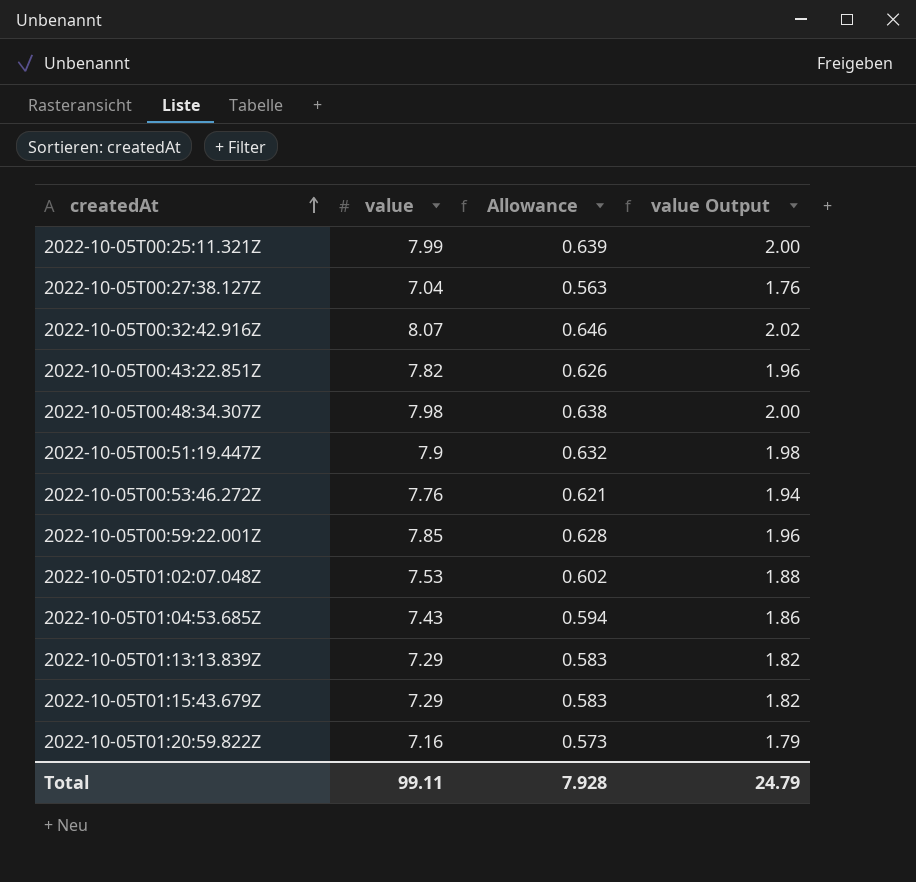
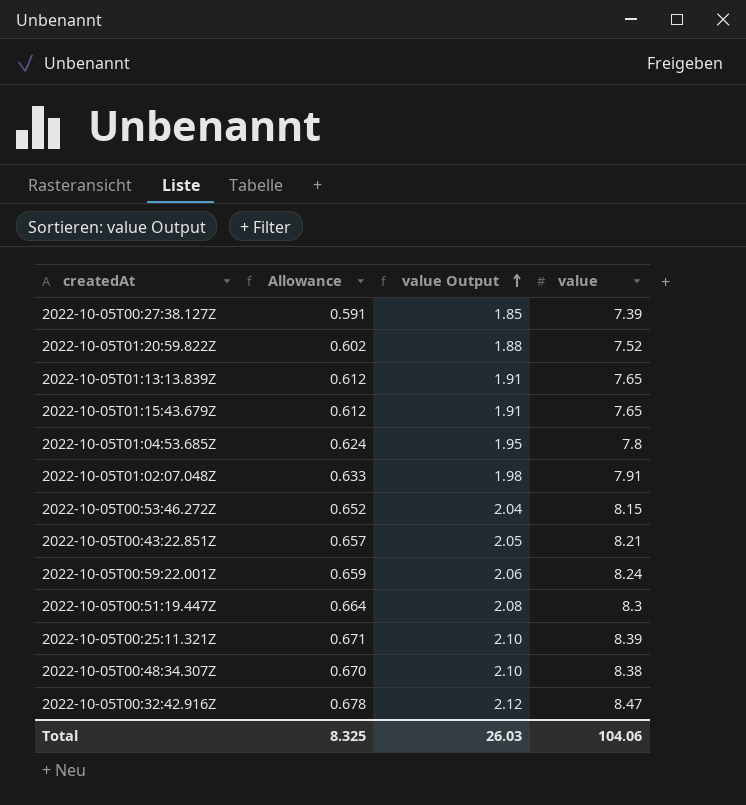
row order: createdAt ascending -> value Output ascending
column value | position: 2 -> 4
2022-10-05T00:27:38.127Z | Allowance: 0.563 -> 0.591
2022-10-05T00:27:38.127Z | value Output: 1.76 -> 1.85
2022-10-05T00:27:38.127Z | value: 7.04 -> 7.39
2022-10-05T01:20:59.822Z | Allowance: 0.573 -> 0.602
2022-10-05T01:20:59.822Z | value Output: 1.79 -> 1.88
2022-10-05T01:20:59.822Z | value: 7.16 -> 7.52
2022-10-05T01:13:13.839Z | Allowance: 0.583 -> 0.612
2022-10-05T01:13:13.839Z | value Output: 1.82 -> 1.91
2022-10-05T01:13:13.839Z | value: 7.29 -> 7.65
2022-10-05T01:15:43.679Z | Allowance: 0.583 -> 0.612
2022-10-05T01:15:43.679Z | value Output: 1.82 -> 1.91
2022-10-05T01:15:43.679Z | value: 7.29 -> 7.65
2022-10-05T01:04:53.685Z | Allowance: 0.594 -> 0.624
2022-10-05T01:04:53.685Z | value Output: 1.86 -> 1.95
2022-10-05T01:04:53.685Z | value: 7.43 -> 7.8
2022-10-05T01:02:07.048Z | Allowance: 0.602 -> 0.633
2022-10-05T01:02:07.048Z | value Output: 1.88 -> 1.98
2022-10-05T01:02:07.048Z | value: 7.53 -> 7.91
2022-10-05T00:53:46.272Z | Allowance: 0.621 -> 0.652
2022-10-05T00:53:46.272Z | value Output: 1.94 -> 2.04
2022-10-05T00:53:46.272Z | value: 7.76 -> 8.15
2022-10-05T00:43:22.851Z | Allowance: 0.626 -> 0.657
2022-10-05T00:43:22.851Z | value Output: 1.96 -> 2.05
2022-10-05T00:43:22.851Z | value: 7.82 -> 8.21
2022-10-05T00:59:22.001Z | Allowance: 0.628 -> 0.659
2022-10-05T00:59:22.001Z | value Output: 1.96 -> 2.06
2022-10-05T00:59:22.001Z | value: 7.85 -> 8.24
2022-10-05T00:51:19.447Z | Allowance: 0.632 -> 0.664
2022-10-05T00:51:19.447Z | value Output: 1.98 -> 2.08
2022-10-05T00:51:19.447Z | value: 7.9 -> 8.3
2022-10-05T00:25:11.321Z | Allowance: 0.639 -> 0.671
2022-10-05T00:25:11.321Z | value Output: 2.00 -> 2.10
2022-10-05T00:25:11.321Z | value: 7.99 -> 8.39
2022-10-05T00:48:34.307Z | Allowance: 0.638 -> 0.670
2022-10-05T00:48:34.307Z | value Output: 2.00 -> 2.10
2022-10-05T00:48:34.307Z | value: 7.98 -> 8.38
2022-10-05T00:32:42.916Z | Allowance: 0.646 -> 0.678
2022-10-05T00:32:42.916Z | value Output: 2.02 -> 2.12
2022-10-05T00:32:42.916Z | value: 8.07 -> 8.47
Total | Allowance: 7.928 -> 8.325
Total | value Output: 24.79 -> 26.03
Total | value: 99.11 -> 104.06

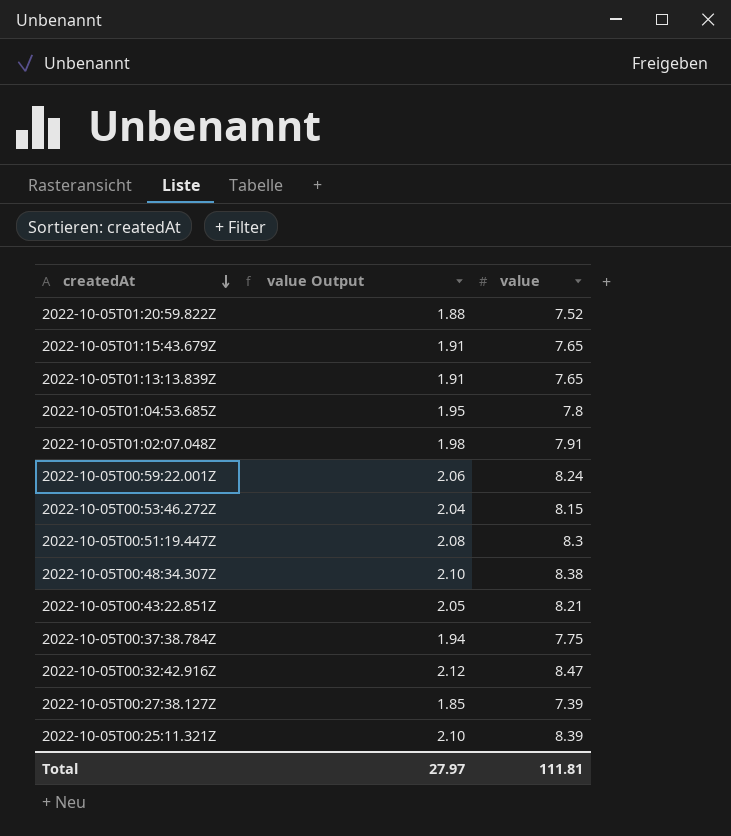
row order: value Output ascending -> createdAt descending
column Allowance | formula: [value] * 0.08 -> none
row 2022-10-05T00:37:38.784Z: none -> 1.94 | 7.75
Total | value Output: 26.03 -> 27.97
Total | value: 104.06 -> 111.81

